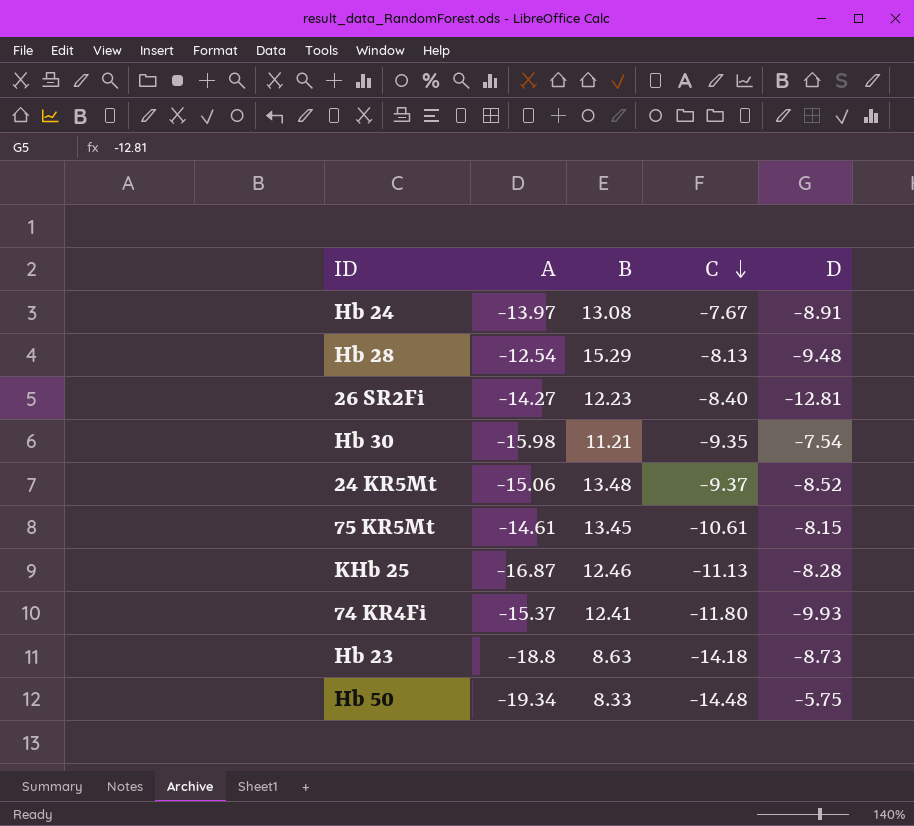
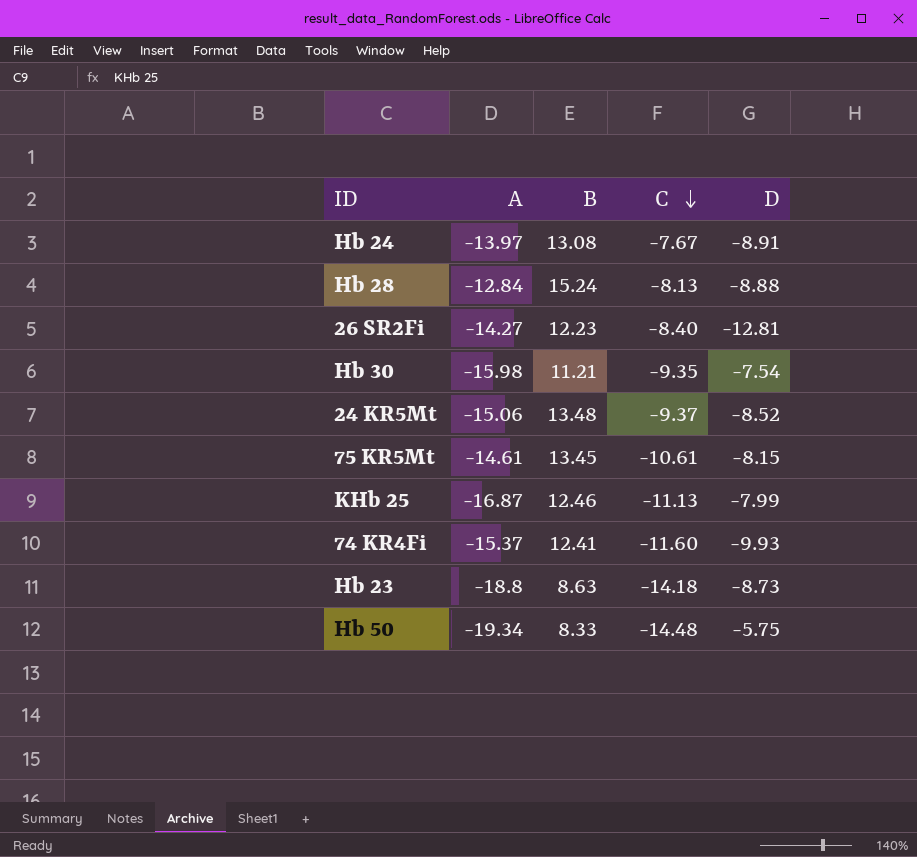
Hb 28 | A: -12.54 -> -12.84
Hb 28 | B: 15.29 -> 15.24
Hb 28 | D: -9.48 -> -8.88
KHb 25 | D: -8.28 -> -7.99
74 KR4Fi | C: -11.80 -> -11.60

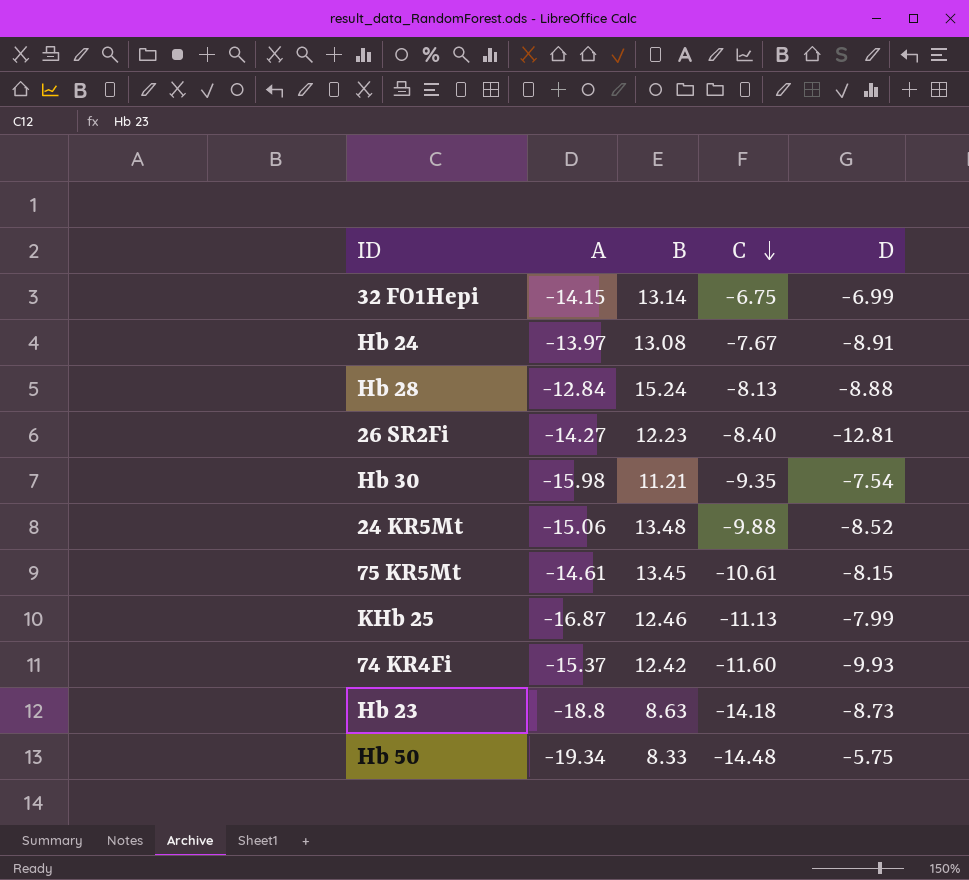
row 32 FO1Hepi: none -> -14.15 | 13.14 | -6.75 | -6.99
24 KR5Mt | C: -9.37 -> -9.88
74 KR4Fi | B: 12.41 -> 12.42

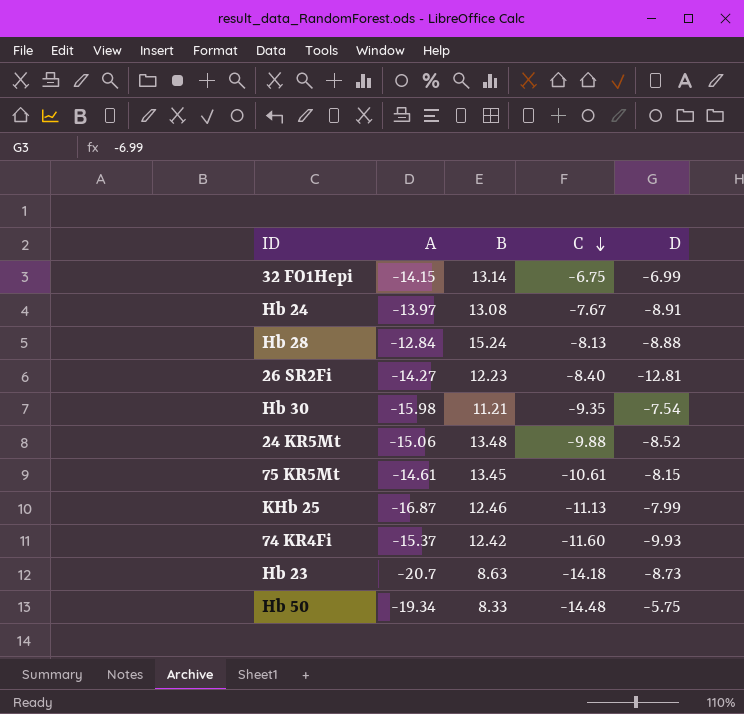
Hb 23 | A: -18.8 -> -20.7

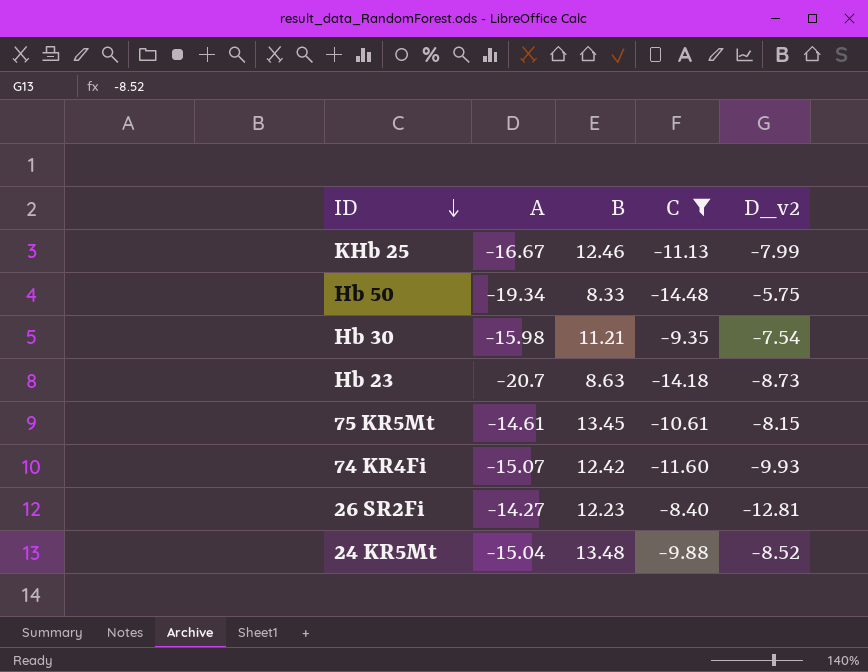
filter: none -> C <= -8.40
row order: C descending -> ID descending
column name: D -> D_v2
KHb 25 | A: -16.87 -> -16.67
74 KR4Fi | A: -15.37 -> -15.07
24 KR5Mt | A: -15.06 -> -15.04

